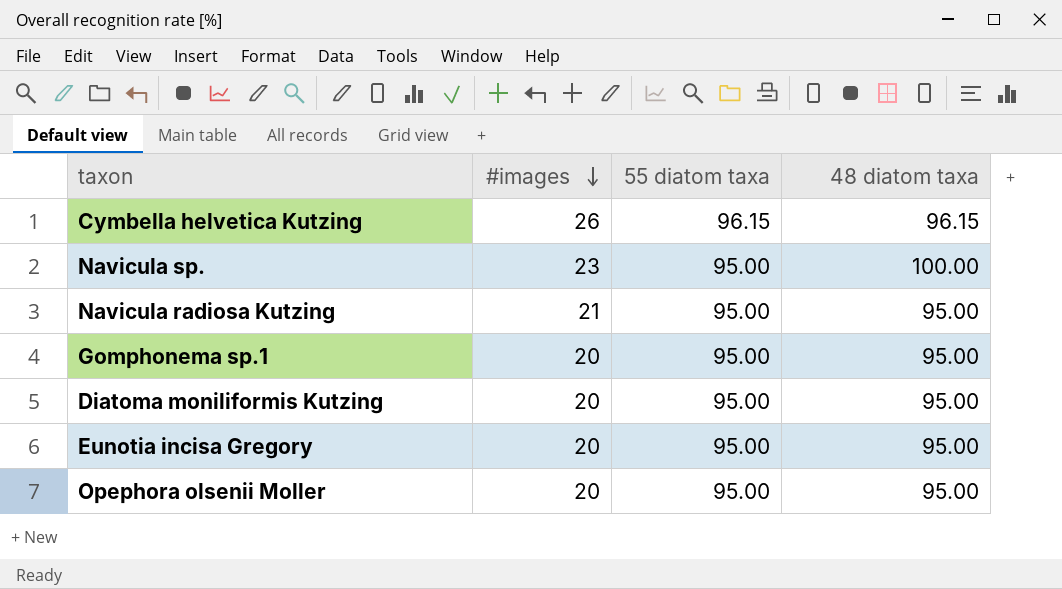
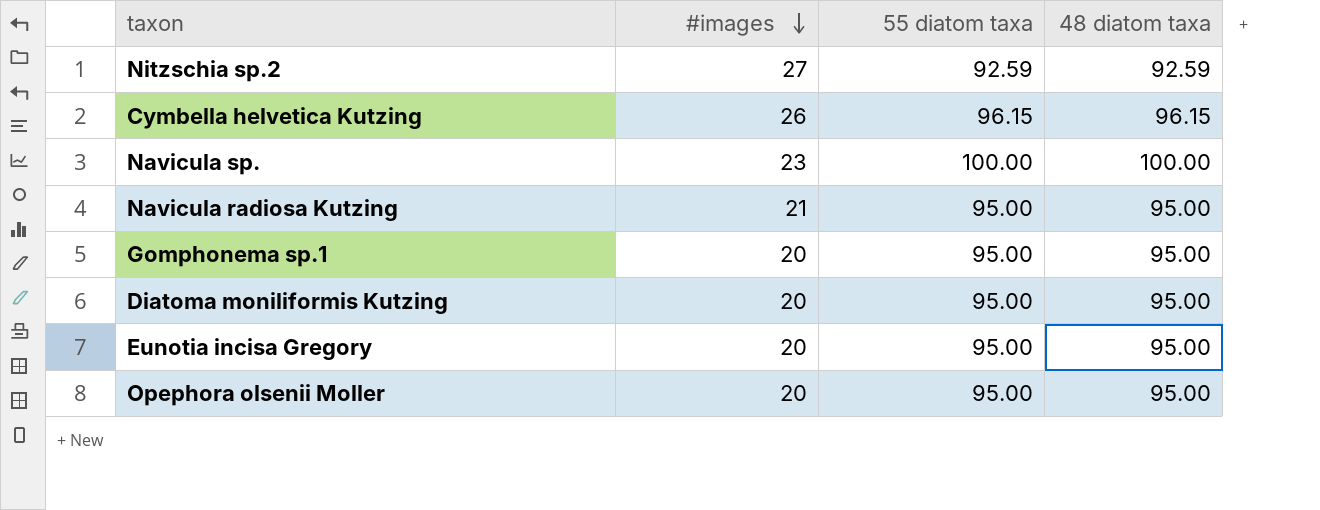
row Nitzschia sp.2: none -> 27 | 92.59 | 92.59
Navicula sp. | 55 diatom taxa: 95.00 -> 100.00

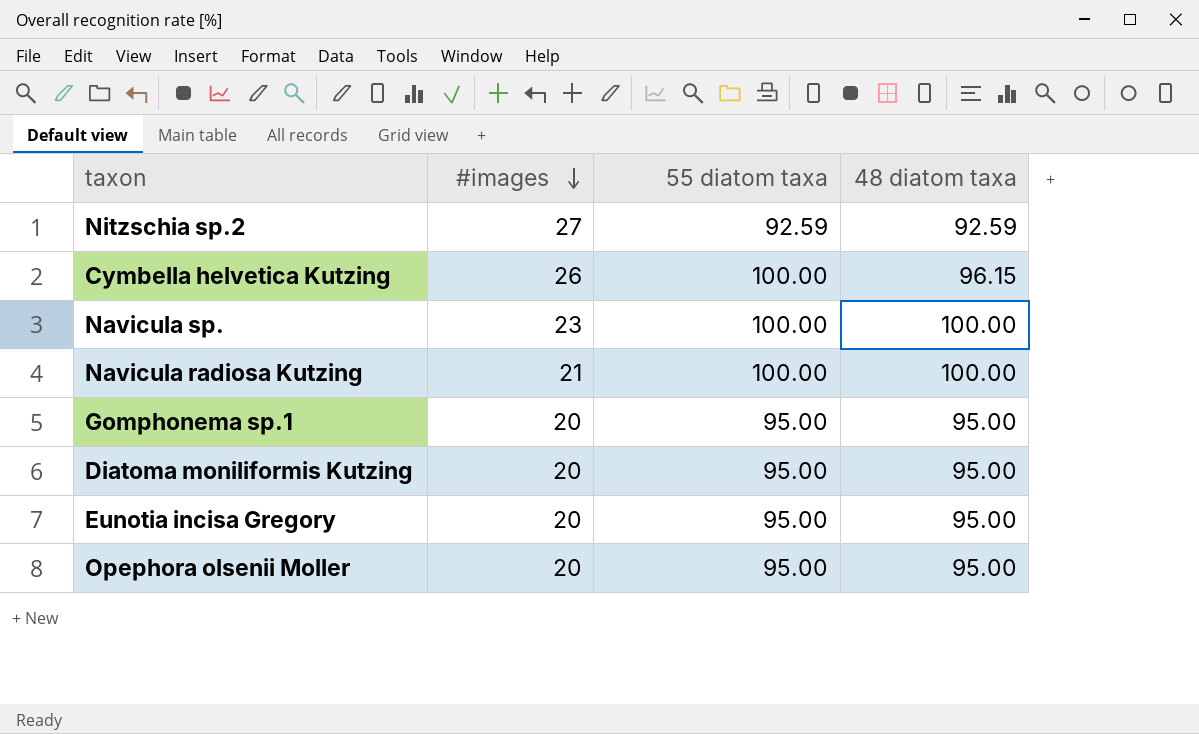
Cymbella helvetica Kutzing | 55 diatom taxa: 96.15 -> 100.00
Navicula radiosa Kutzing | 55 diatom taxa: 95.00 -> 100.00
Navicula radiosa Kutzing | 48 diatom taxa: 95.00 -> 100.00

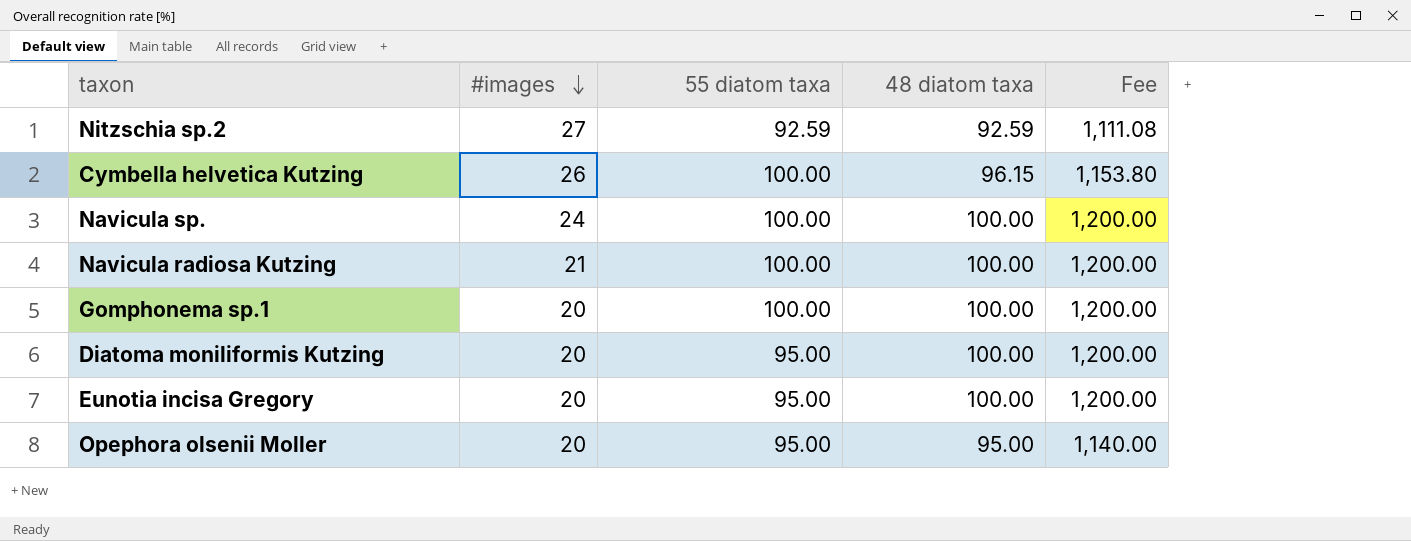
column Fee | formula: none -> [48 diatom taxa] * 12
Navicula sp. | #images: 23 -> 24
Gomphonema sp.1 | 55 diatom taxa: 95.00 -> 100.00
Gomphonema sp.1 | 48 diatom taxa: 95.00 -> 100.00
Diatoma moniliformis Kutzing | 48 diatom taxa: 95.00 -> 100.00
Eunotia incisa Gregory | 48 diatom taxa: 95.00 -> 100.00

